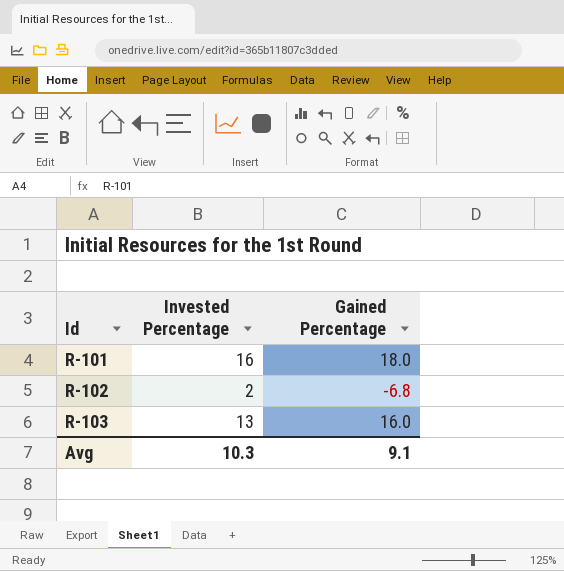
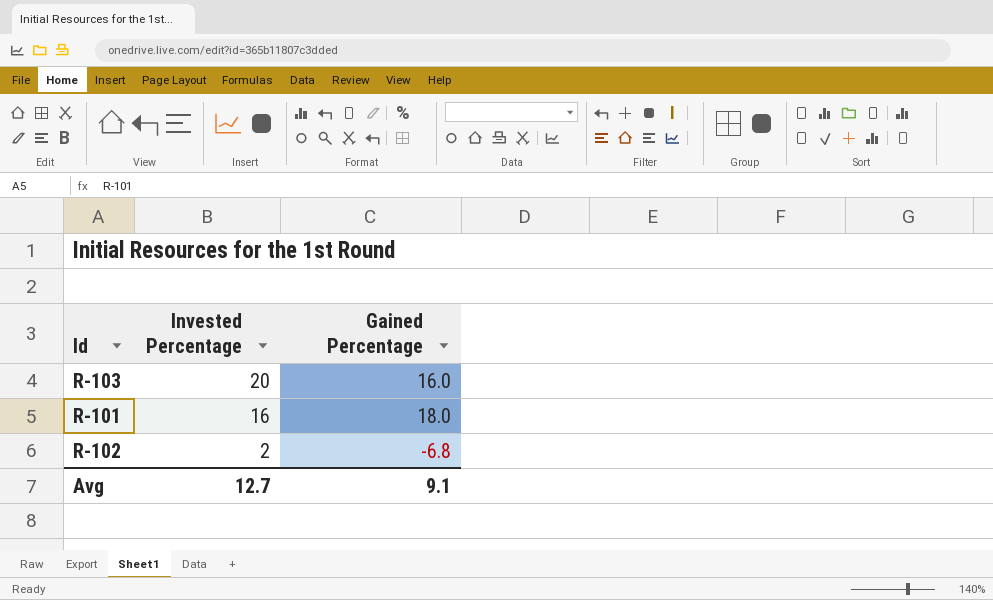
row order: Id ascending -> Invested Percentage descending
R-103 | Invested Percentage: 13 -> 20
Avg | Invested Percentage: 10.3 -> 12.7

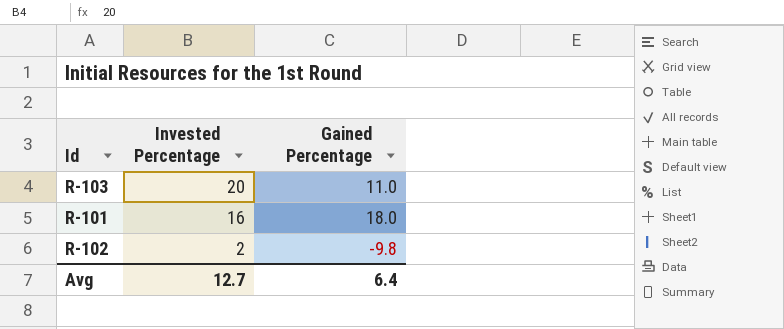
R-103 | Gained Percentage: 16.0 -> 11.0
R-102 | Gained Percentage: -6.8 -> -9.8
Avg | Gained Percentage: 9.1 -> 6.4

